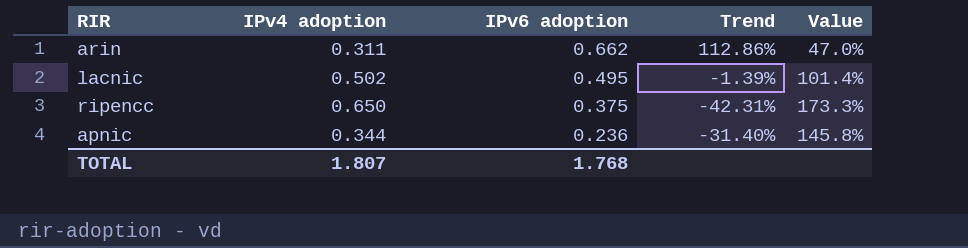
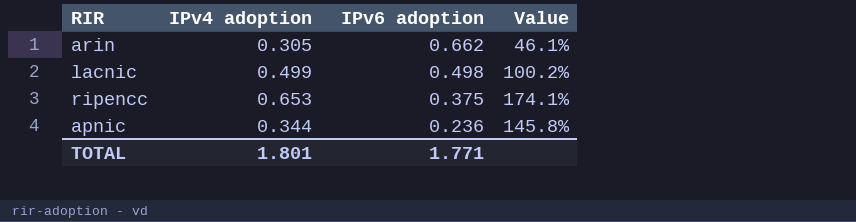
column Trend | formula: ([IPv6 adoption] - [IPv4 adoption]) / [IPv4 adoption] -> none
arin | IPv4 adoption: 0.311 -> 0.305
arin | Value: 47.0% -> 46.1%
lacnic | IPv4 adoption: 0.502 -> 0.499
lacnic | IPv6 adoption: 0.495 -> 0.498
lacnic | Value: 101.4% -> 100.2%
ripencc | IPv4 adoption: 0.650 -> 0.653
ripencc | Value: 173.3% -> 174.1%
TOTAL | IPv4 adoption: 1.807 -> 1.801
TOTAL | IPv6 adoption: 1.768 -> 1.771

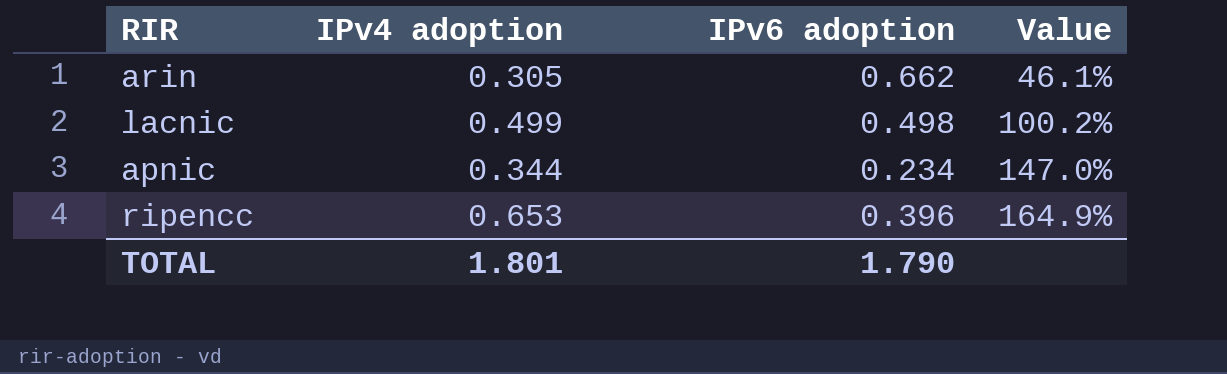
row order: IPv6 adoption descending -> Value ascending
apnic | IPv6 adoption: 0.236 -> 0.234
apnic | Value: 145.8% -> 147.0%
ripencc | IPv6 adoption: 0.375 -> 0.396
ripencc | Value: 174.1% -> 164.9%
TOTAL | IPv6 adoption: 1.771 -> 1.790

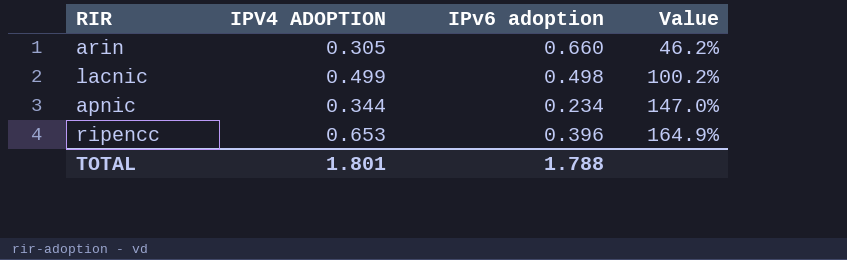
column name: IPv4 adoption -> IPV4 ADOPTION
arin | IPv6 adoption: 0.662 -> 0.660
arin | Value: 46.1% -> 46.2%
TOTAL | IPv6 adoption: 1.790 -> 1.788

